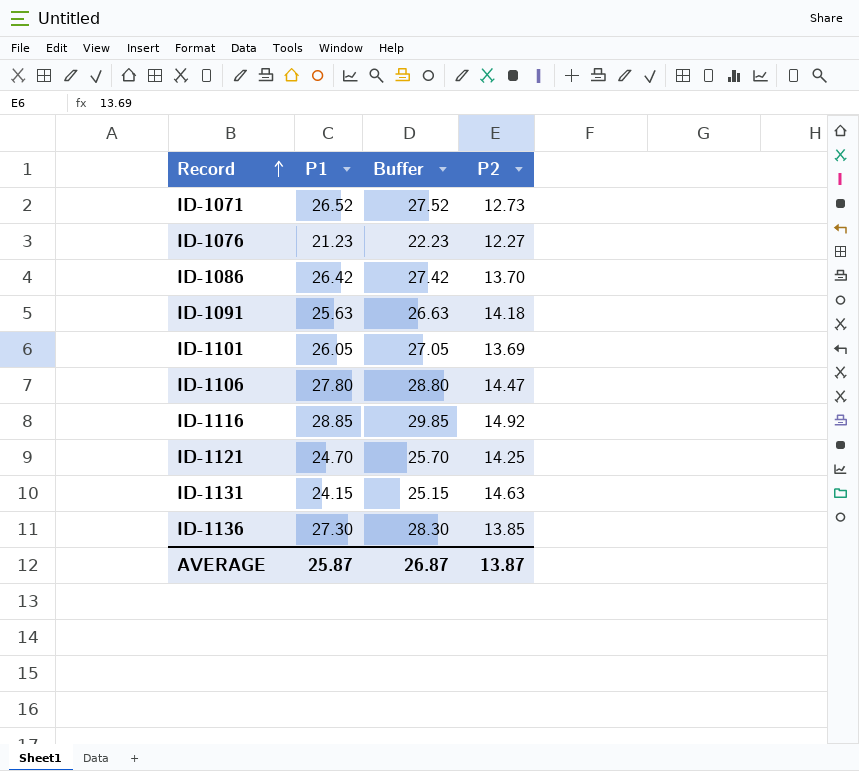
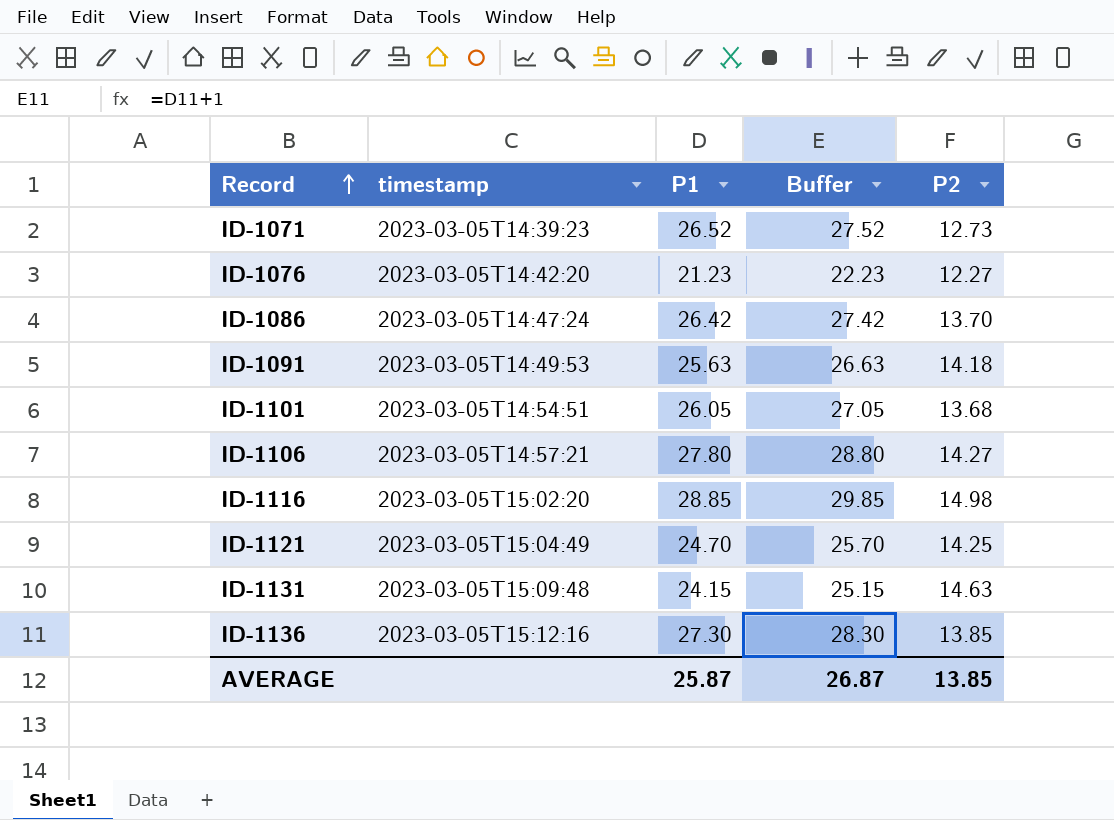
column timestamp | position: none -> 2
ID-1101 | P2: 13.69 -> 13.68
ID-1106 | P2: 14.47 -> 14.27
ID-1116 | P2: 14.92 -> 14.98
AVERAGE | P2: 13.87 -> 13.85

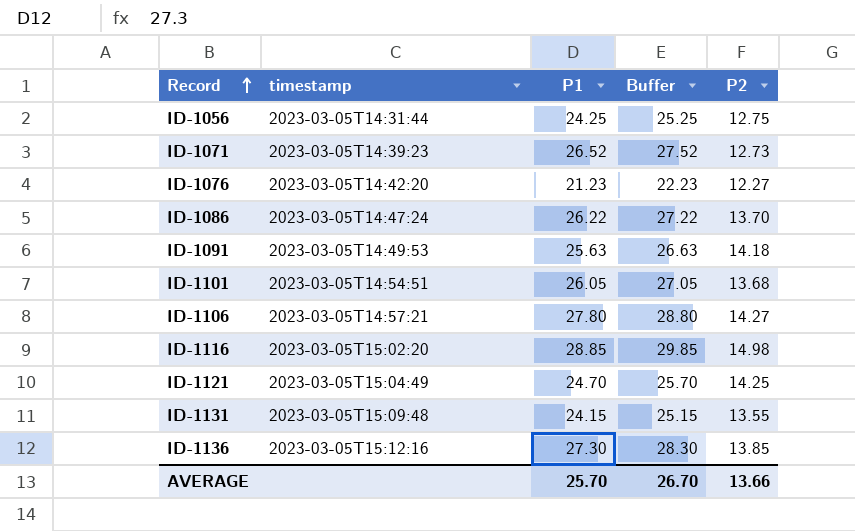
row ID-1056: none -> 2023-03-05T14:31:44 | 24.25 | 25.25 | 12.75
ID-1086 | P1: 26.42 -> 26.22
ID-1086 | Buffer: 27.42 -> 27.22
ID-1131 | P2: 14.63 -> 13.55
AVERAGE | P1: 25.87 -> 25.70
AVERAGE | Buffer: 26.87 -> 26.70
AVERAGE | P2: 13.85 -> 13.66

